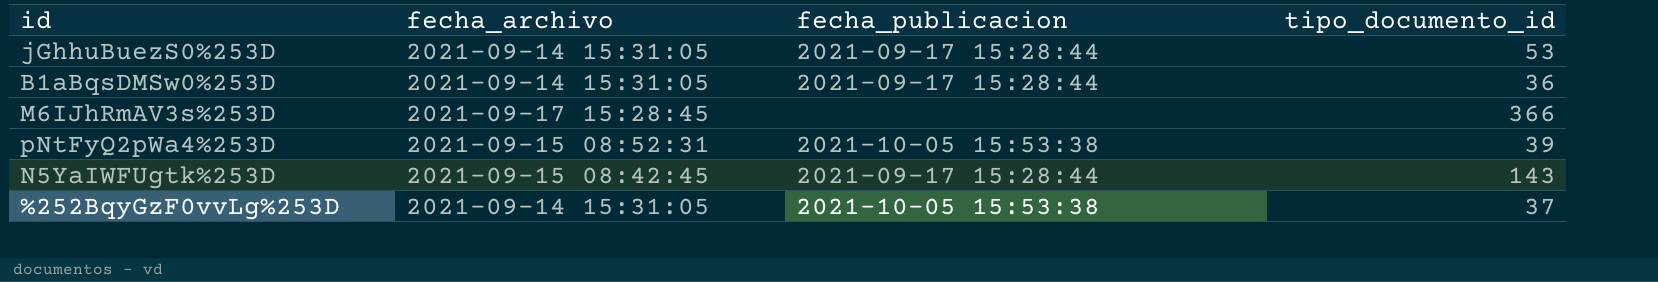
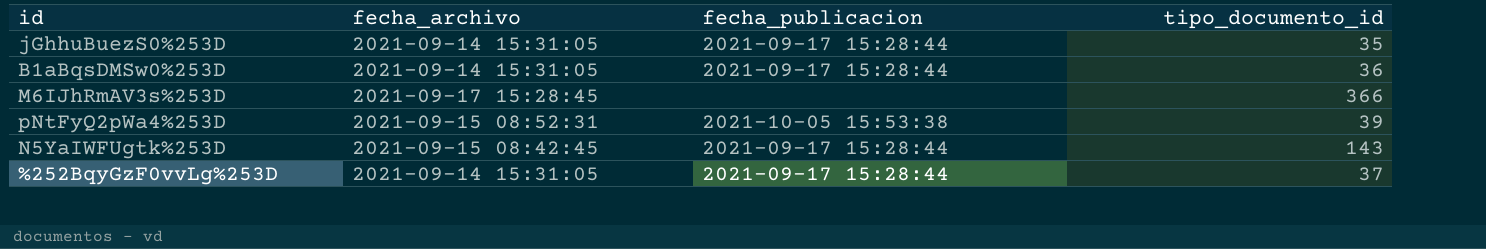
jGhhuBuezS0%253D | tipo_documento_id: 53 -> 35
%252BqyGzF0vvLg%253D | fecha_publicacion: 2021-10-05 15:53:38 -> 2021-09-17 15:28:44

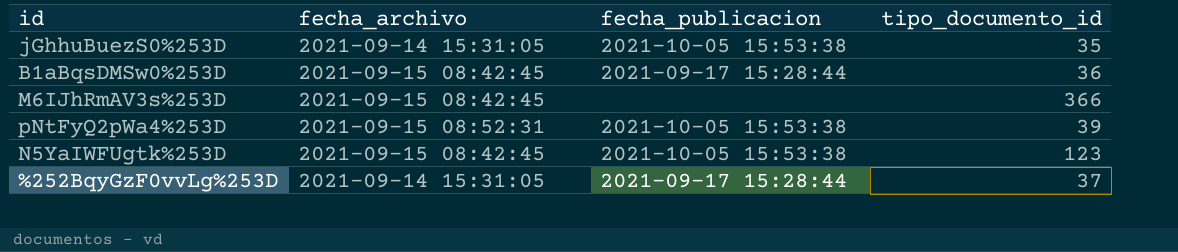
jGhhuBuezS0%253D | fecha_publicacion: 2021-09-17 15:28:44 -> 2021-10-05 15:53:38
B1aBqsDMSw0%253D | fecha_archivo: 2021-09-14 15:31:05 -> 2021-09-15 08:42:45
M6IJhRmAV3s%253D | fecha_archivo: 2021-09-17 15:28:45 -> 2021-09-15 08:42:45
N5YaIWFUgtk%253D | fecha_publicacion: 2021-09-17 15:28:44 -> 2021-10-05 15:53:38
N5YaIWFUgtk%253D | tipo_documento_id: 143 -> 123

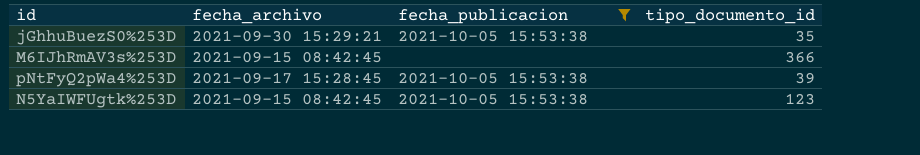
filter: none -> fecha_publicacion != 2021-09-17 15:28:44
jGhhuBuezS0%253D | fecha_archivo: 2021-09-14 15:31:05 -> 2021-09-30 15:29:21
pNtFyQ2pWa4%253D | fecha_archivo: 2021-09-15 08:52:31 -> 2021-09-17 15:28:45

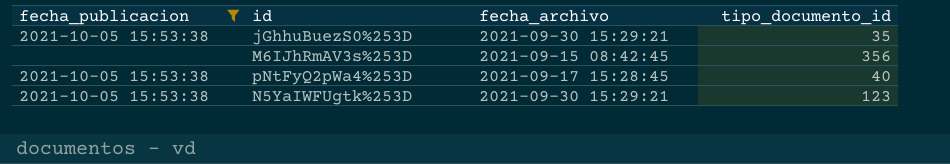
column fecha_publicacion | position: 3 -> 1
M6IJhRmAV3s%253D | tipo_documento_id: 366 -> 356
pNtFyQ2pWa4%253D | tipo_documento_id: 39 -> 40
N5YaIWFUgtk%253D | fecha_archivo: 2021-09-15 08:42:45 -> 2021-09-30 15:29:21

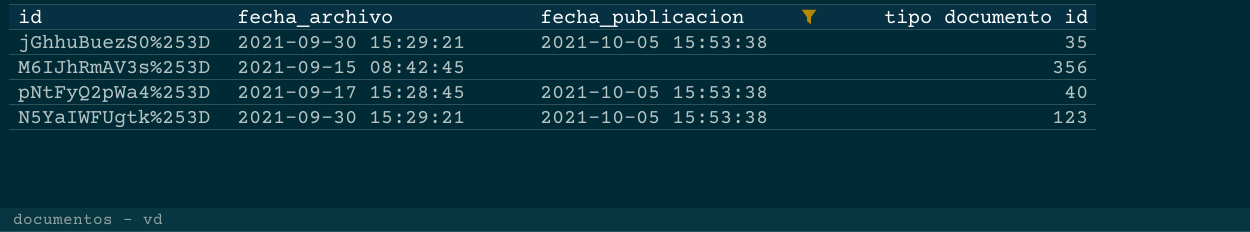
column fecha_publicacion | position: 1 -> 3
column name: tipo_documento_id -> tipo documento id

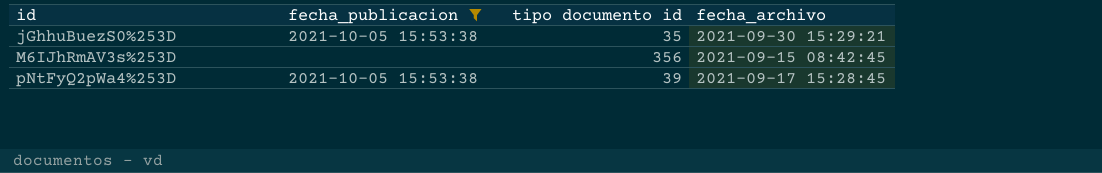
column fecha_archivo | position: 2 -> 4
row N5YaIWFUgtk%253D: 2021-09-30 15:29:21 | 2021-10-05 15:53:38 | 123 -> none
pNtFyQ2pWa4%253D | tipo documento id: 40 -> 39

